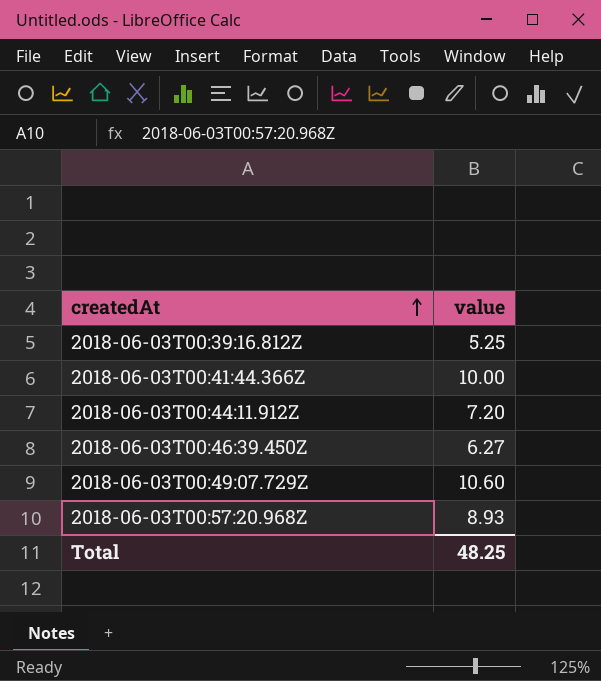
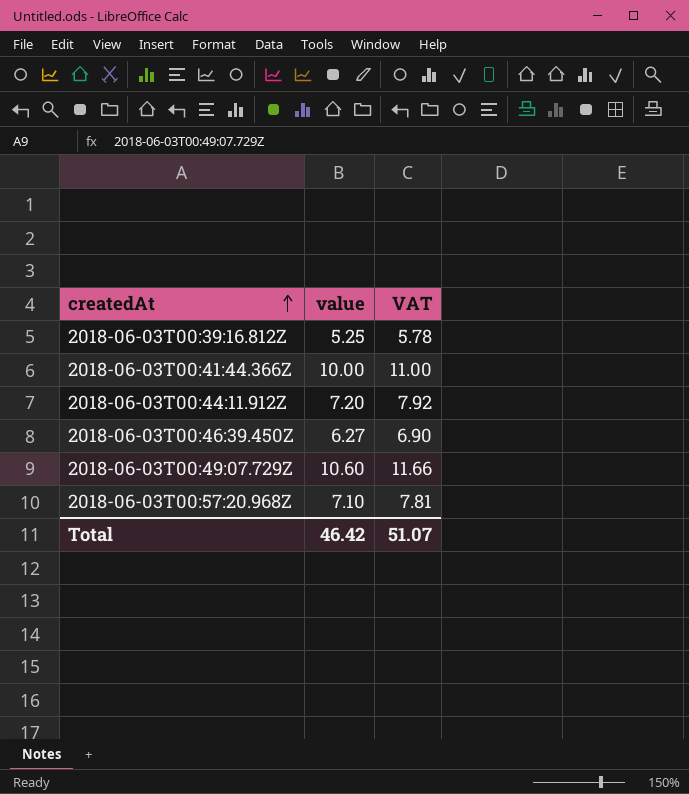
column VAT | formula: none -> [value] * 1.1
2018-06-03T00:57:20.968Z | value: 8.93 -> 7.10
Total | value: 48.25 -> 46.42

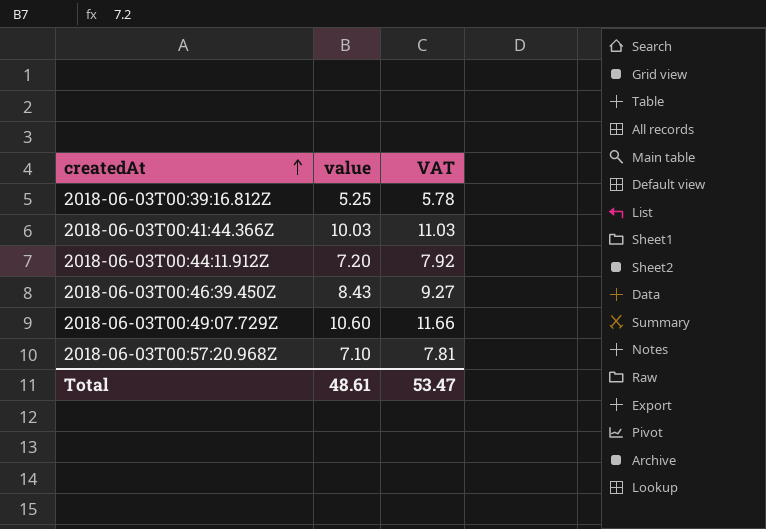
2018-06-03T00:41:44.366Z | value: 10.00 -> 10.03
2018-06-03T00:41:44.366Z | VAT: 11.00 -> 11.03
2018-06-03T00:46:39.450Z | value: 6.27 -> 8.43
2018-06-03T00:46:39.450Z | VAT: 6.90 -> 9.27
Total | value: 46.42 -> 48.61
Total | VAT: 51.07 -> 53.47

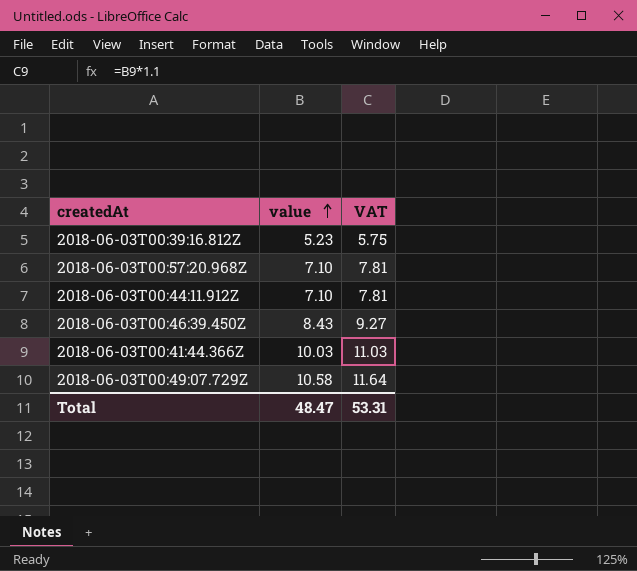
row order: createdAt ascending -> value ascending
2018-06-03T00:39:16.812Z | value: 5.25 -> 5.23
2018-06-03T00:39:16.812Z | VAT: 5.78 -> 5.75
2018-06-03T00:44:11.912Z | value: 7.20 -> 7.10
2018-06-03T00:44:11.912Z | VAT: 7.92 -> 7.81
2018-06-03T00:49:07.729Z | value: 10.60 -> 10.58
2018-06-03T00:49:07.729Z | VAT: 11.66 -> 11.64
Total | value: 48.61 -> 48.47
Total | VAT: 53.47 -> 53.31

